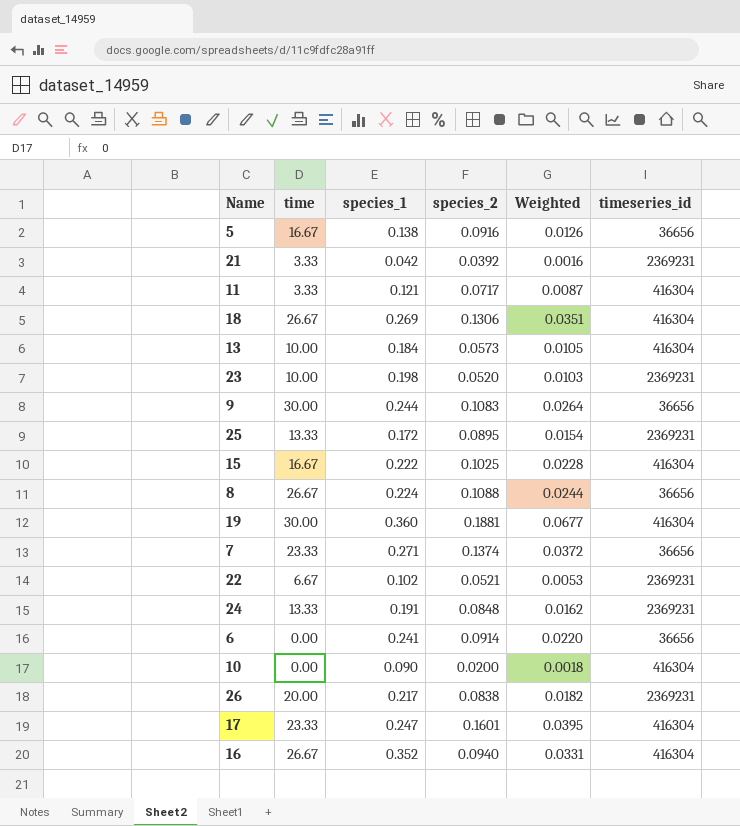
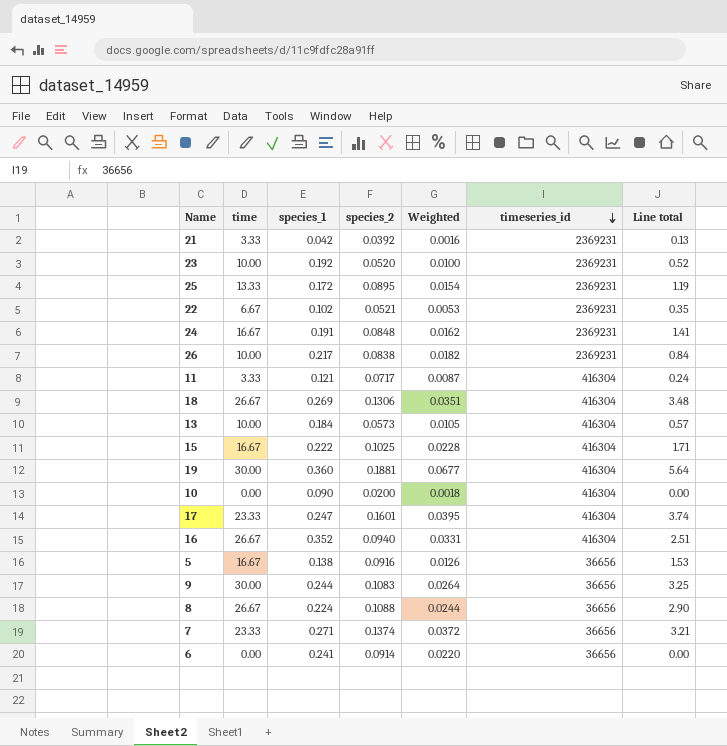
row order: none -> timeseries_id descending
column Line total | formula: none -> [time] * [species_2]
23 | species_1: 0.198 -> 0.192
23 | Weighted: 0.0103 -> 0.0100
24 | time: 13.33 -> 16.67
26 | time: 20.00 -> 10.00

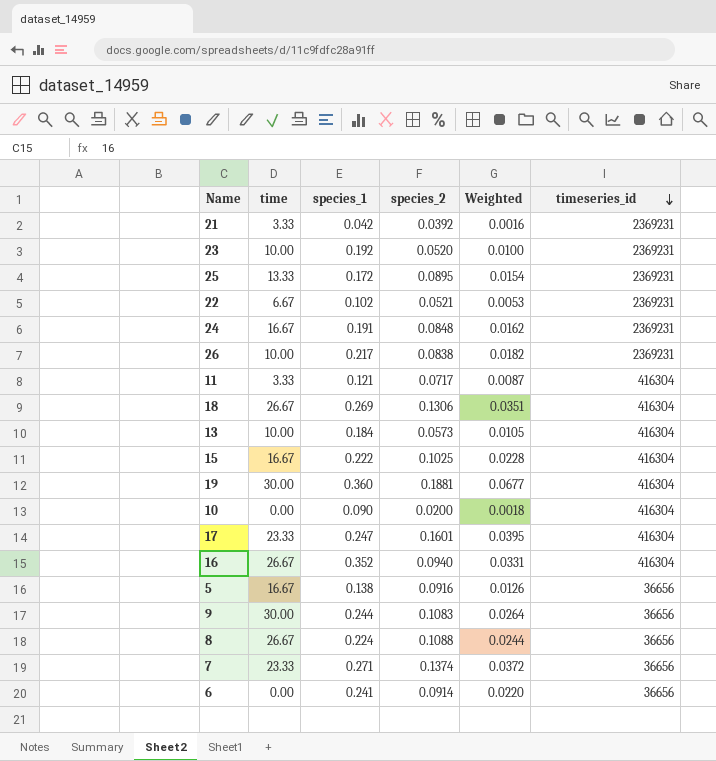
column Line total | formula: [time] * [species_2] -> none

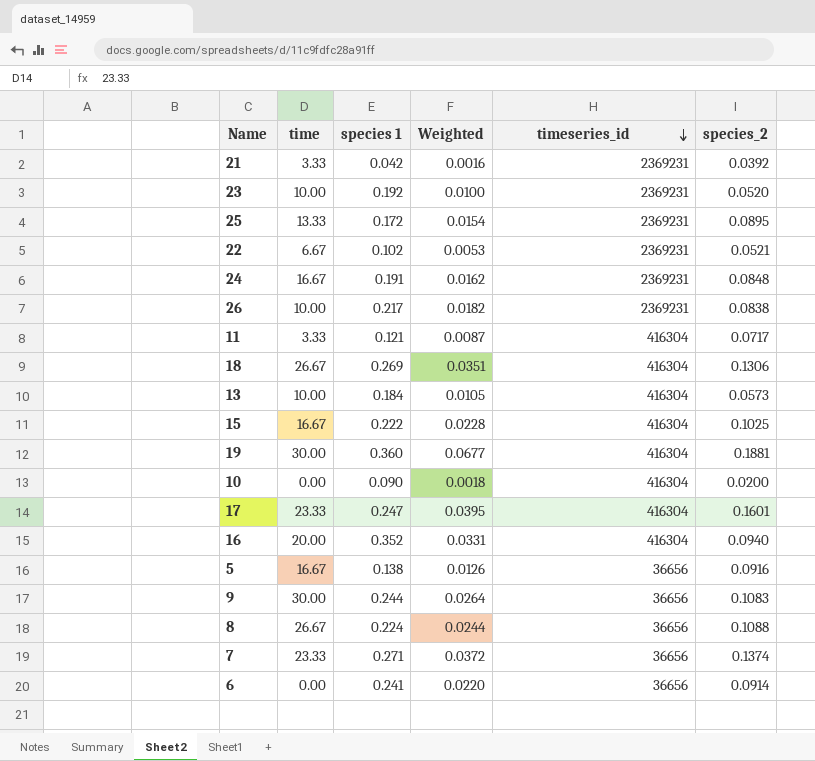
column name: species_1 -> species 1
column species_2 | position: 4 -> 6
16 | time: 26.67 -> 20.00

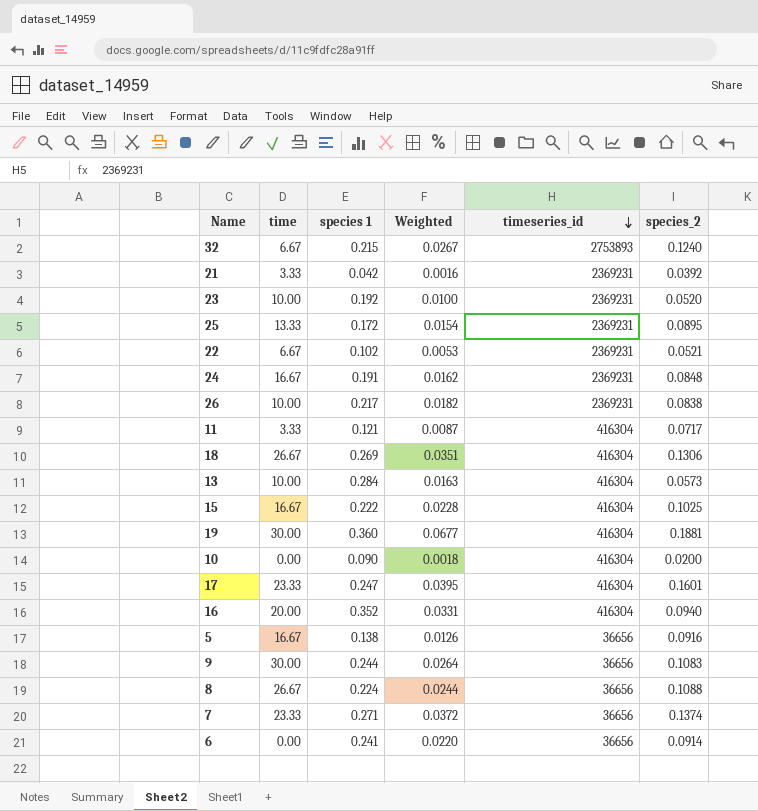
row 32: none -> 6.67 | 0.215 | 0.0267 | 2753893 | 0.1240
13 | species 1: 0.184 -> 0.284
13 | Weighted: 0.0105 -> 0.0163

